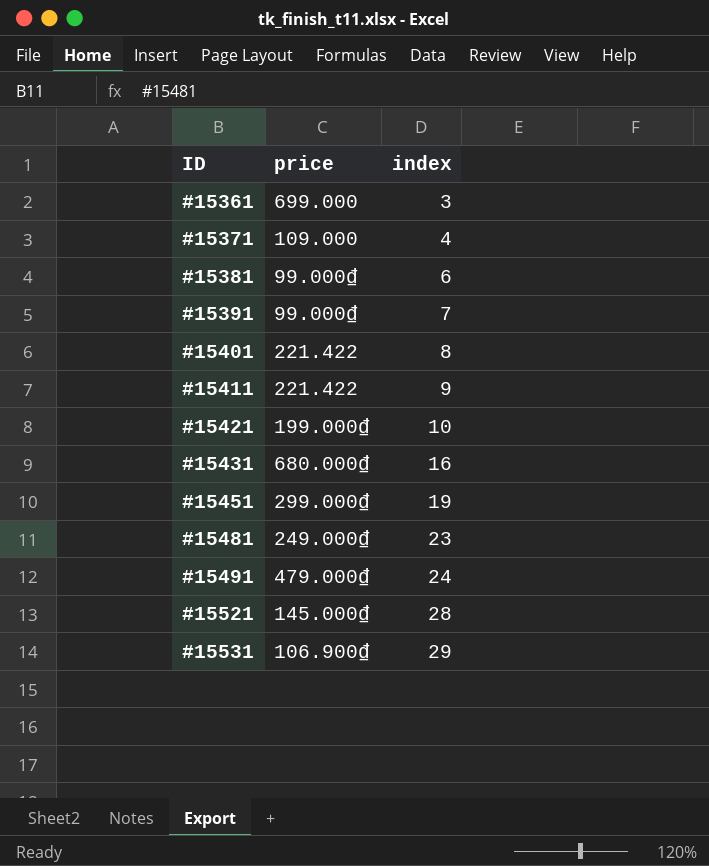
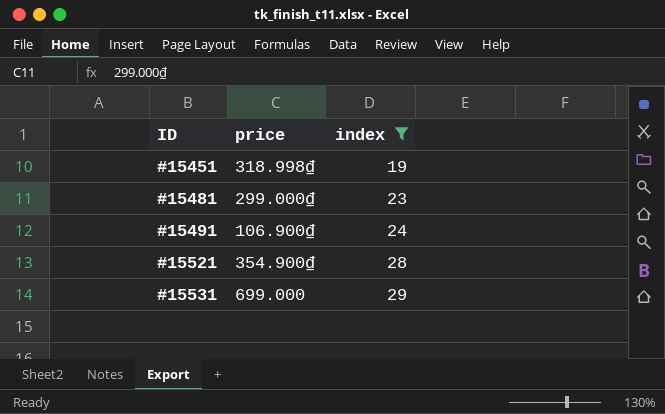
filter: none -> index >= 19
#15451 | price: 299.000₫ -> 318.998₫
#15481 | price: 249.000₫ -> 299.000₫
#15491 | price: 479.000₫ -> 106.900₫
#15521 | price: 145.000₫ -> 354.900₫
#15531 | price: 106.900₫ -> 699.000

